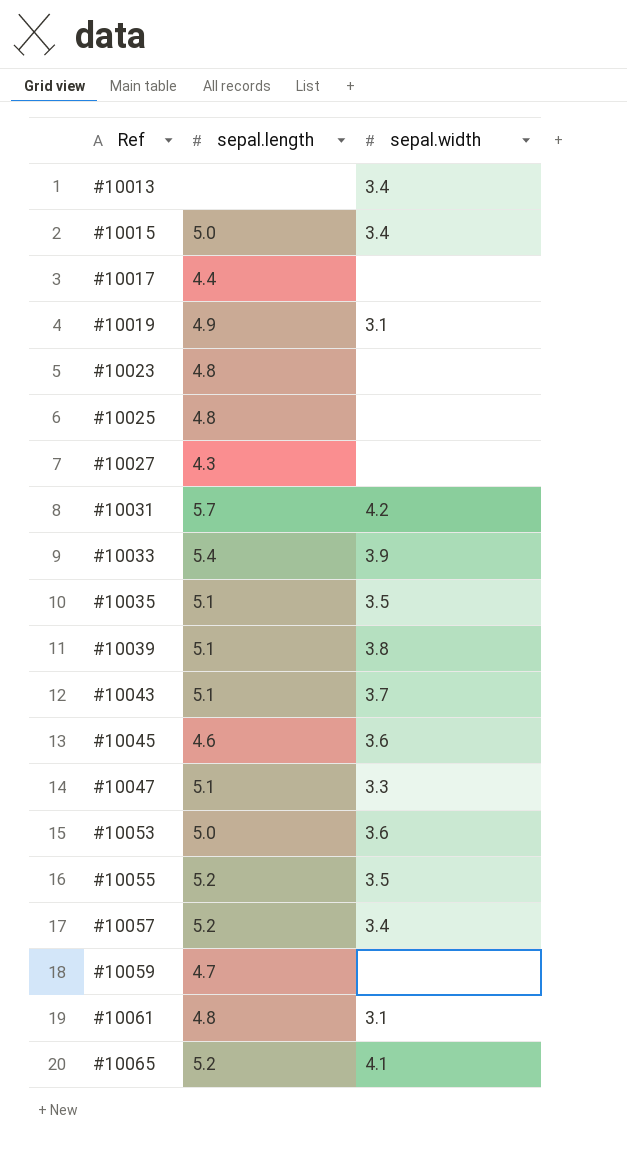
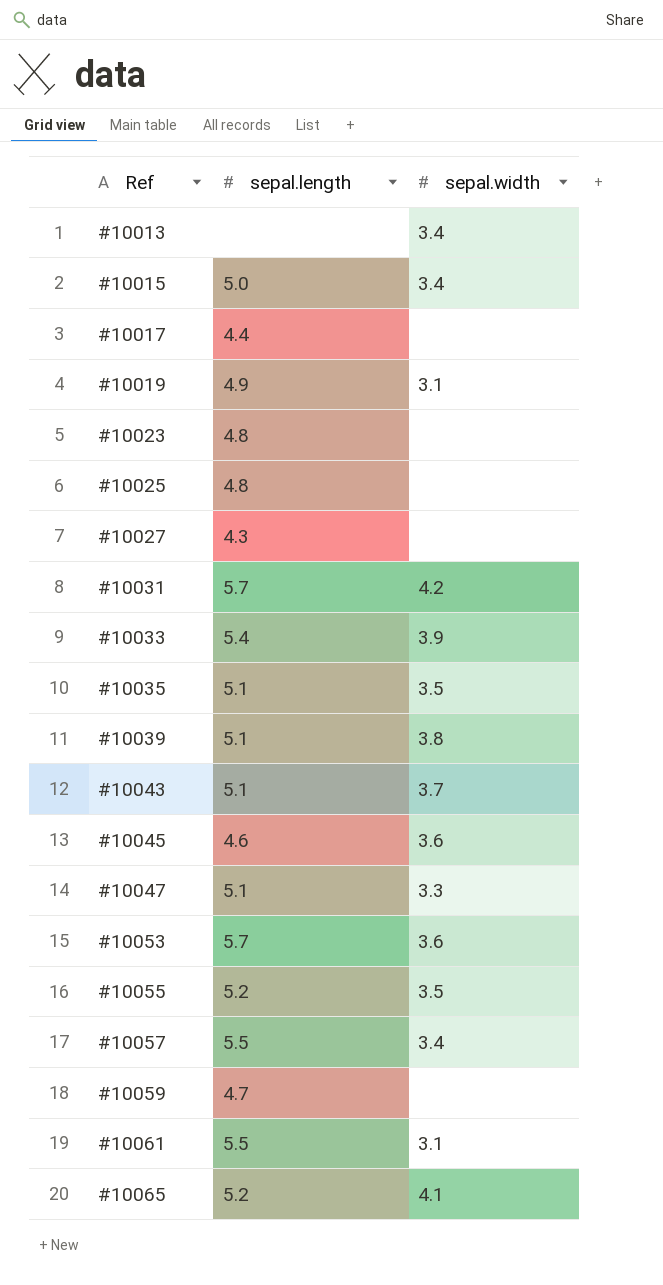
#10053 | sepal.length: 5.0 -> 5.7
#10057 | sepal.length: 5.2 -> 5.5
#10061 | sepal.length: 4.8 -> 5.5

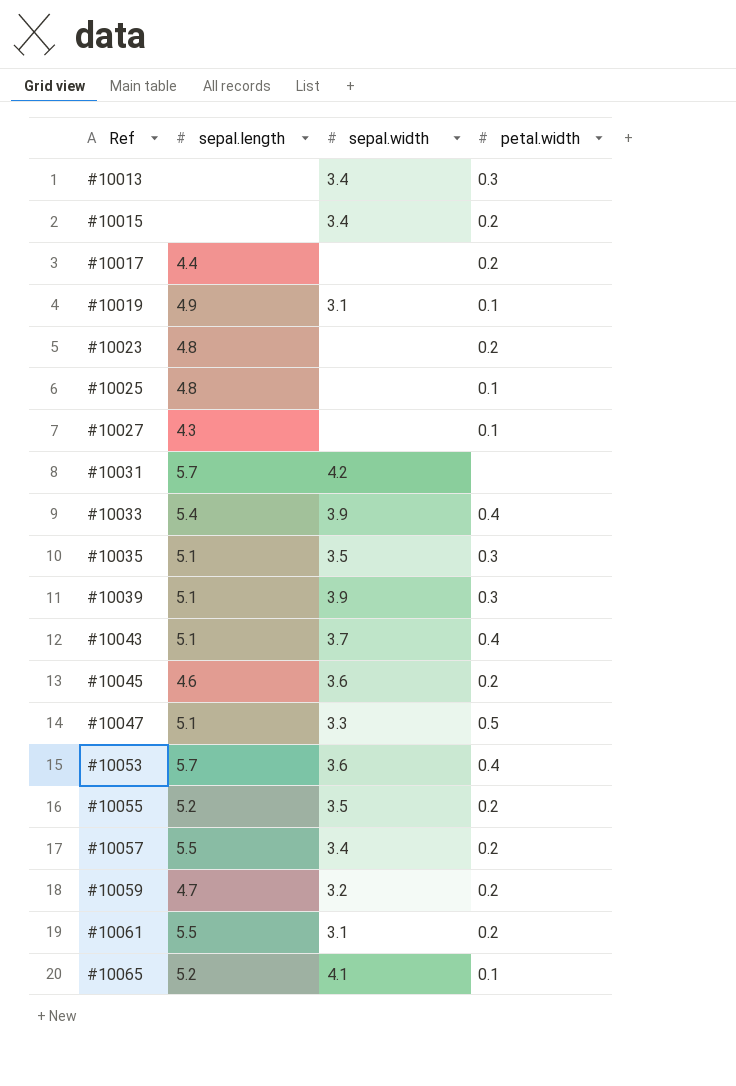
column petal.width | position: none -> 4
#10015 | sepal.length: 5.0 -> none
#10039 | sepal.width: 3.8 -> 3.9
#10059 | sepal.width: none -> 3.2

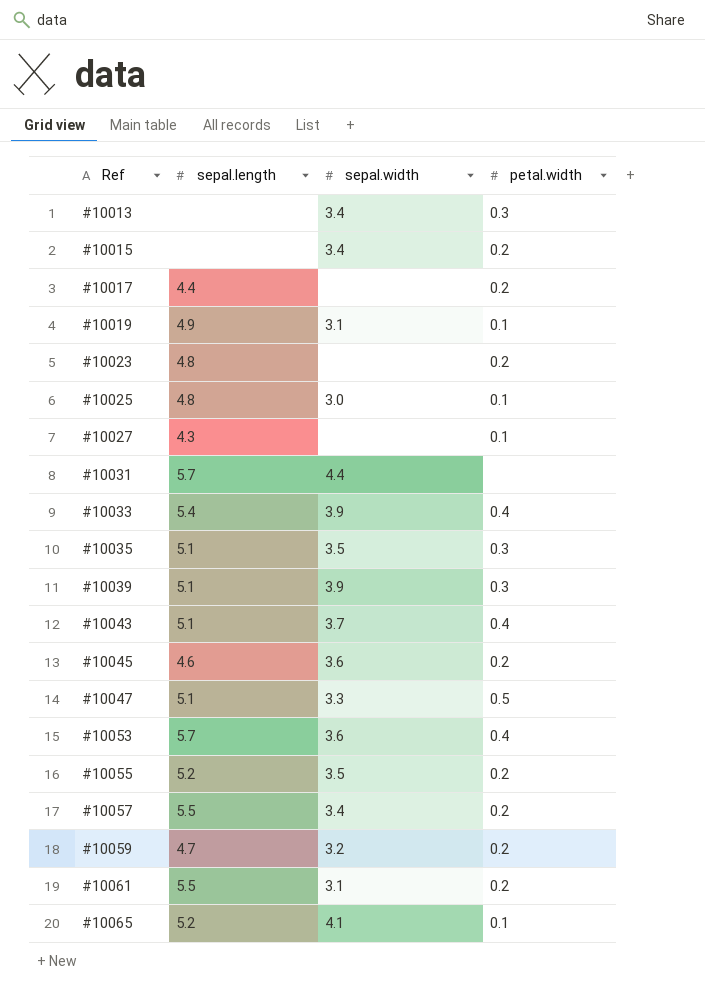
#10025 | sepal.width: none -> 3.0
#10031 | sepal.width: 4.2 -> 4.4

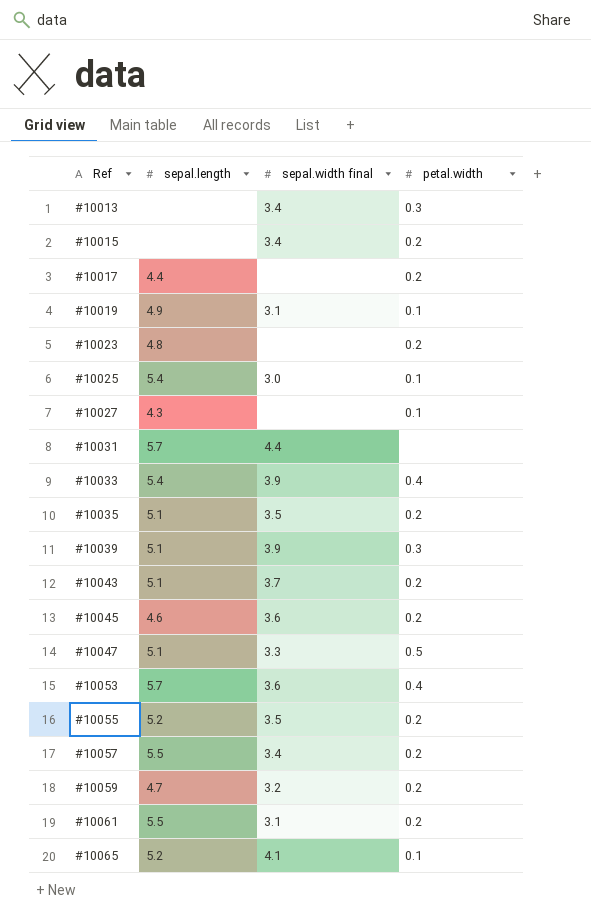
column name: sepal.width -> sepal.width final
#10025 | sepal.length: 4.8 -> 5.4
#10035 | petal.width: 0.3 -> 0.2
#10043 | petal.width: 0.4 -> 0.2

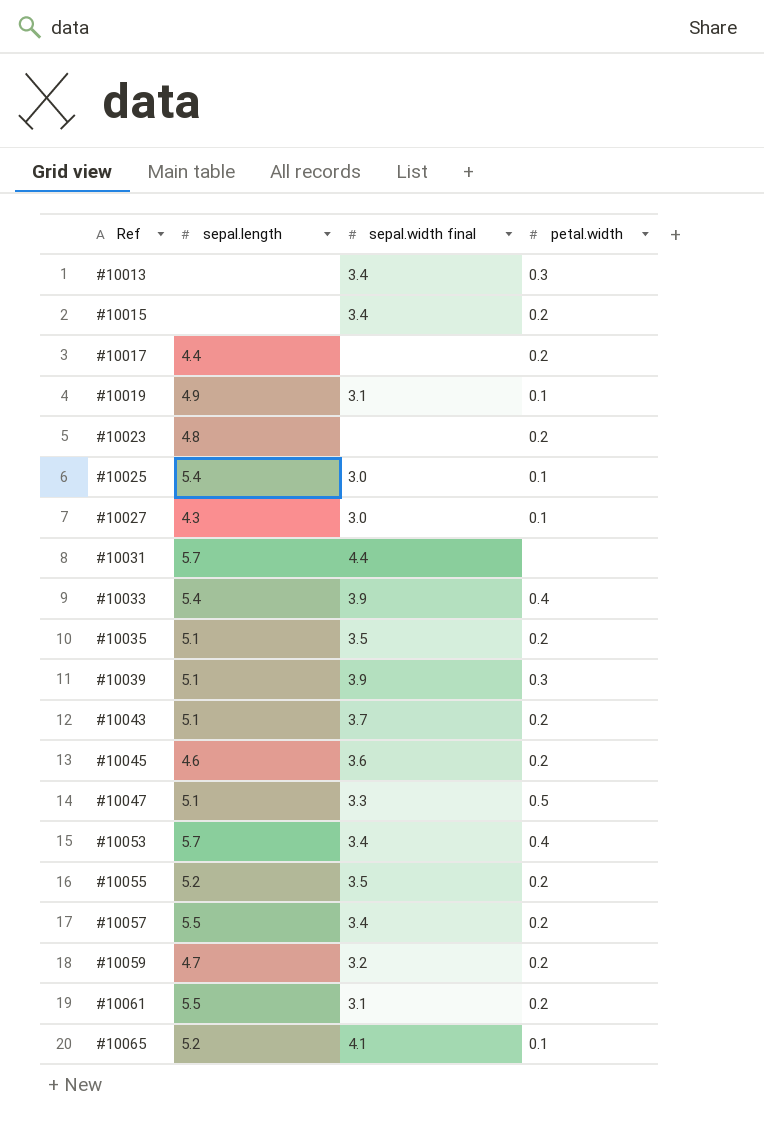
#10027 | sepal.width final: none -> 3.0
#10053 | sepal.width final: 3.6 -> 3.4

